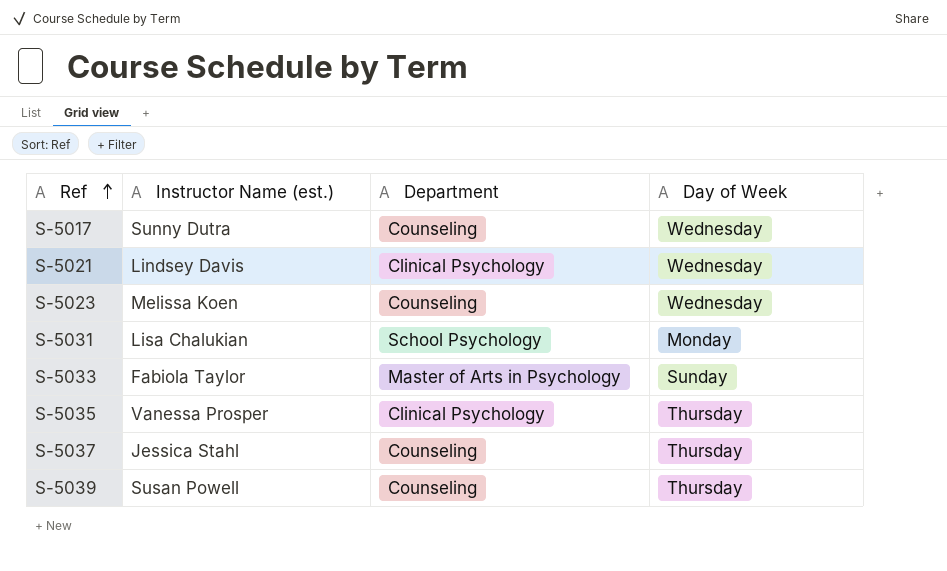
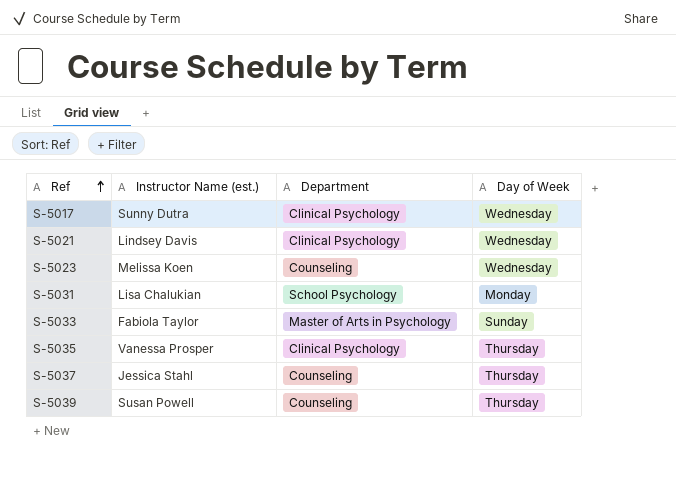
S-5017 | Department: Counseling -> Clinical Psychology

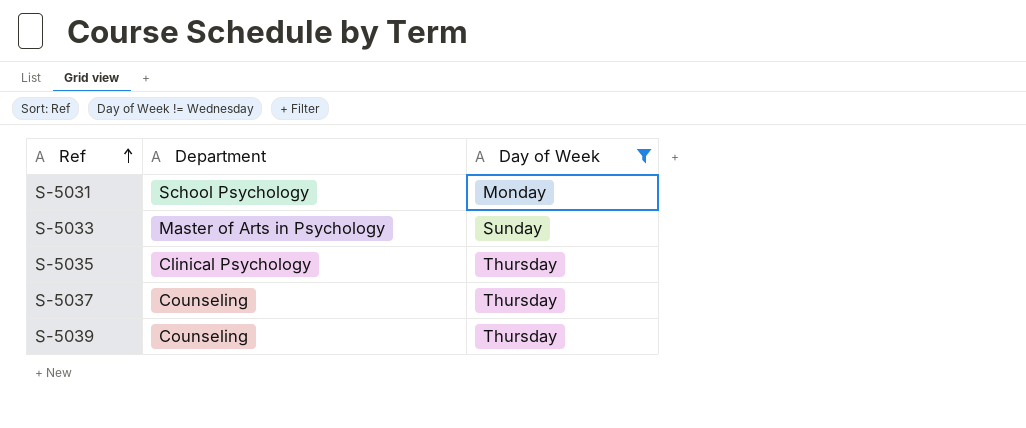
filter: none -> Day of Week != Wednesday
column Instructor Name (est.) | position: 2 -> none

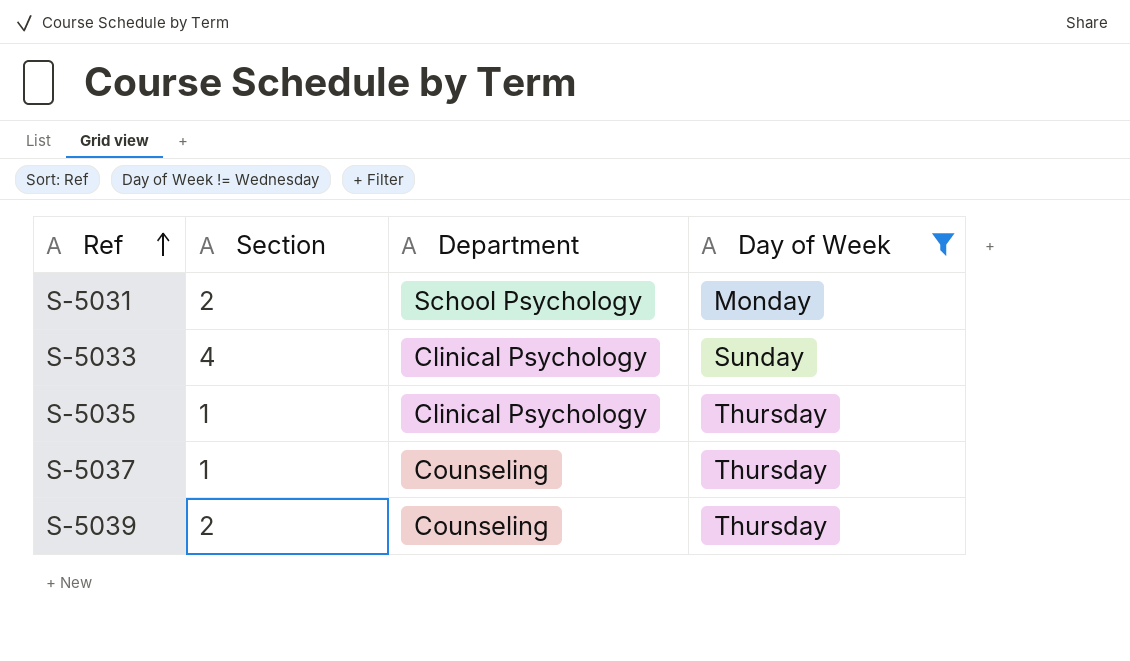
column Section | position: none -> 2
S-5033 | Department: Master of Arts in Psychology -> Clinical Psychology

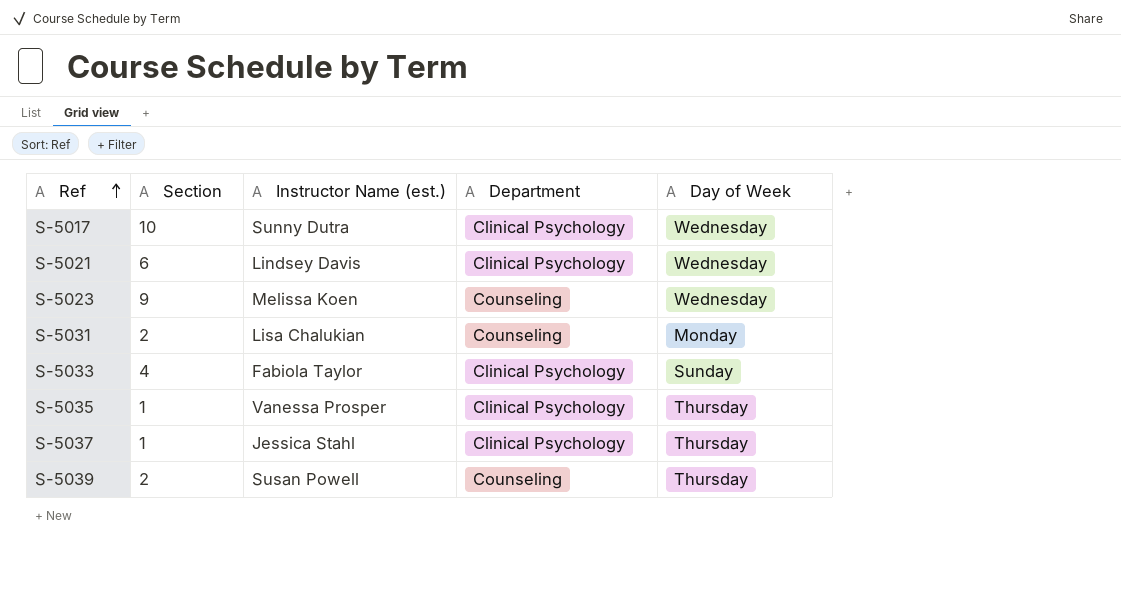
filter: Day of Week != Wednesday -> none
column Instructor Name (est.) | position: none -> 3
S-5031 | Department: School Psychology -> Counseling
S-5037 | Department: Counseling -> Clinical Psychology

